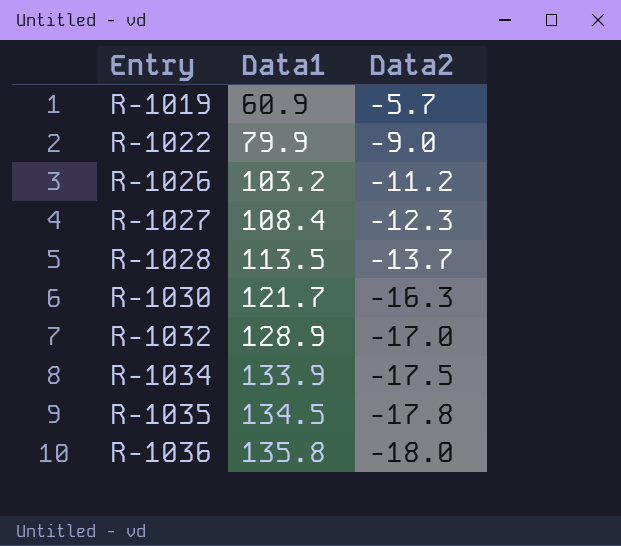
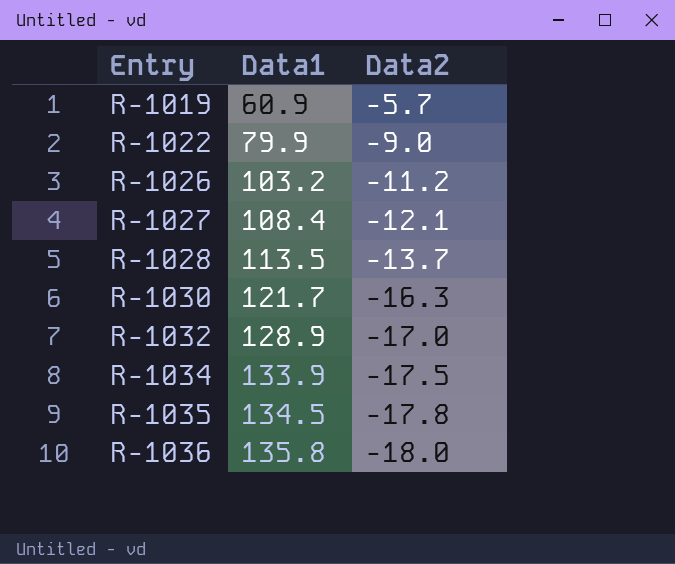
R-1027 | Data2: -12.3 -> -12.1

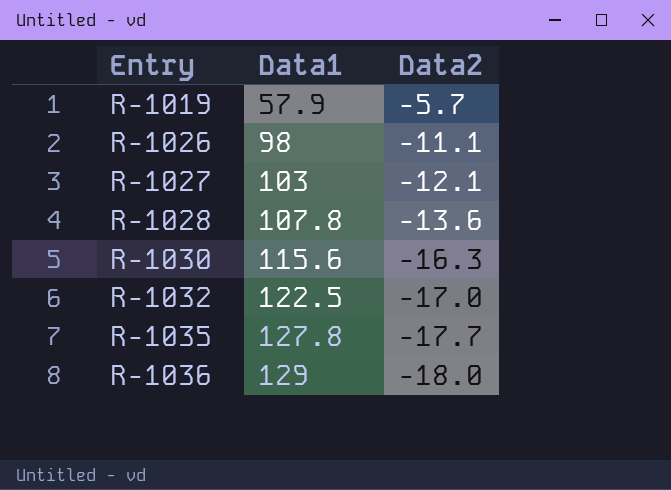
row R-1022: 79.9 | -9.0 -> none
row R-1034: 133.9 | -17.5 -> none
R-1019 | Data1: 60.9 -> 57.9
R-1026 | Data1: 103.2 -> 98
R-1026 | Data2: -11.2 -> -11.1
R-1027 | Data1: 108.4 -> 103
R-1028 | Data1: 113.5 -> 107.8
R-1028 | Data2: -13.7 -> -13.6
R-1030 | Data1: 121.7 -> 115.6
R-1032 | Data1: 128.9 -> 122.5
R-1035 | Data1: 134.5 -> 127.8
R-1035 | Data2: -17.8 -> -17.7
R-1036 | Data1: 135.8 -> 129

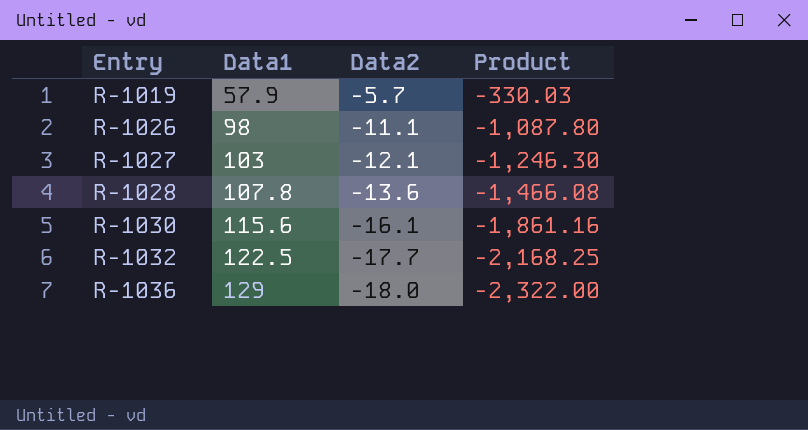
column Product | formula: none -> [Data1] * [Data2]
row R-1035: 127.8 | -17.7 -> none
R-1030 | Data2: -16.3 -> -16.1
R-1032 | Data2: -17.0 -> -17.7

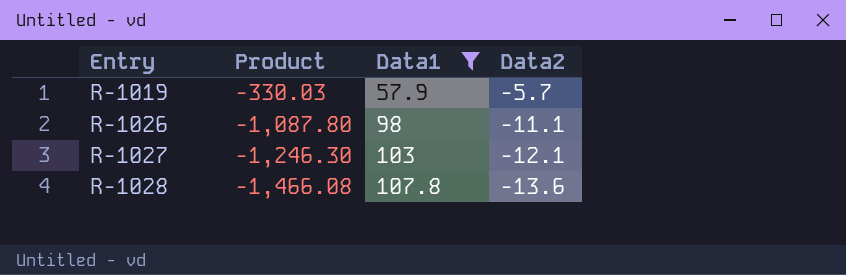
filter: none -> Data1 <= 107.8
column Product | position: 4 -> 2

